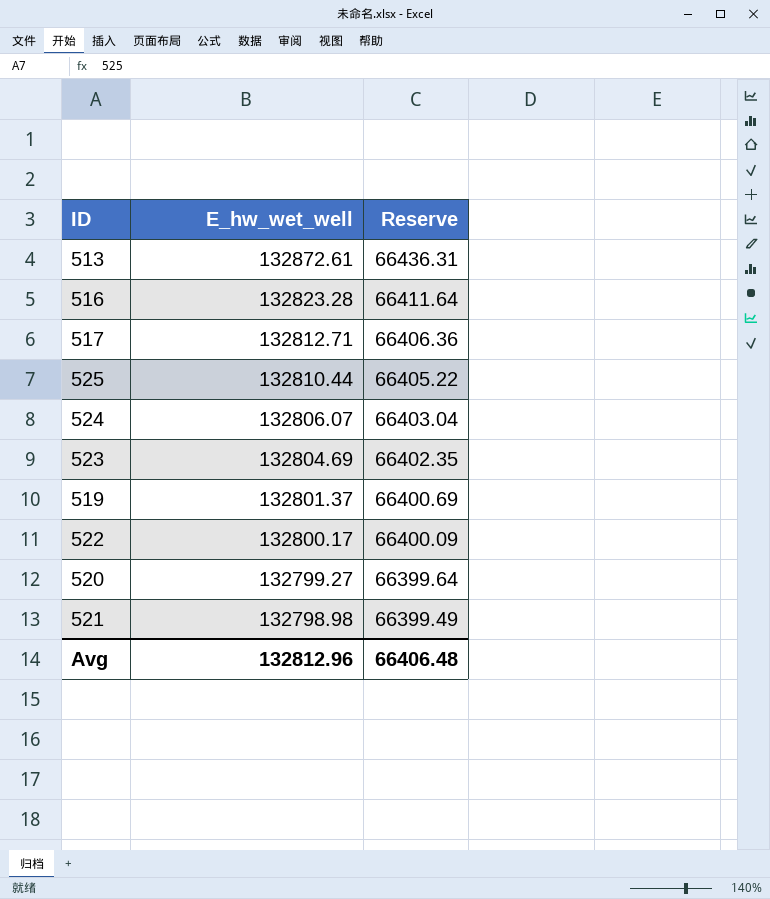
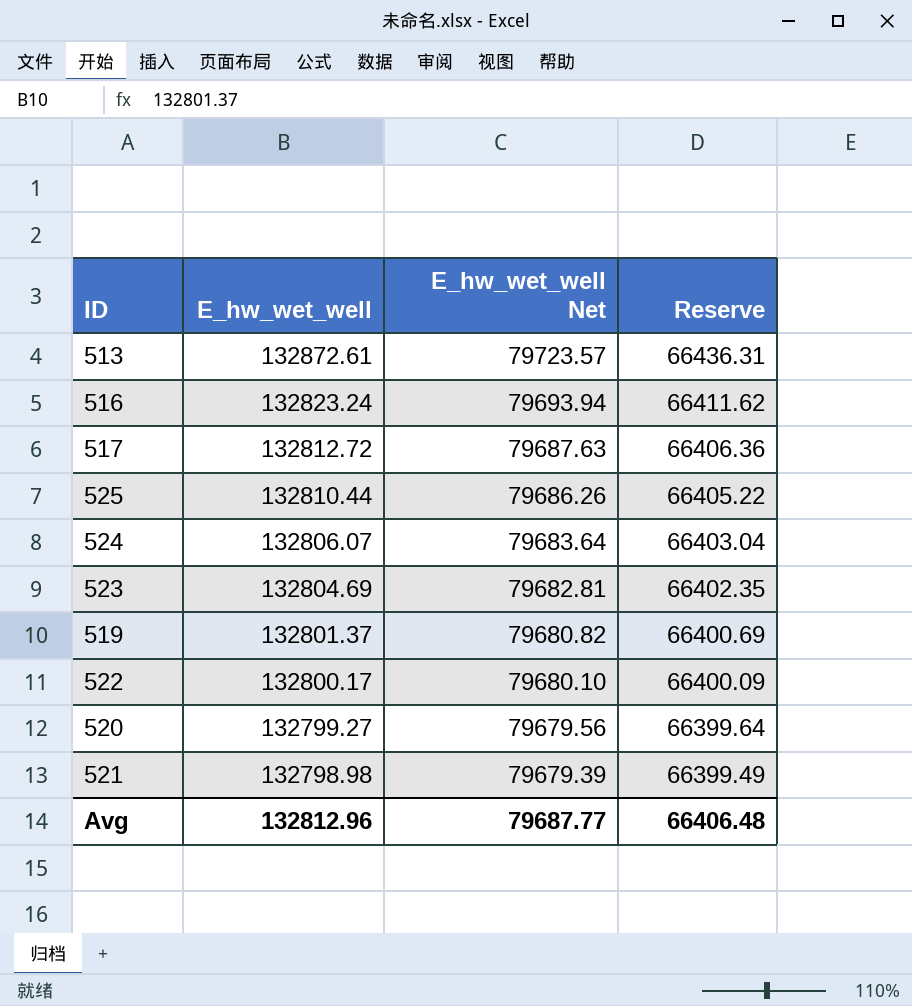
column E_hw_wet_well Net | formula: none -> [E_hw_wet_well] * 0.6
516 | E_hw_wet_well: 132823.28 -> 132823.24
516 | Reserve: 66411.64 -> 66411.62
517 | E_hw_wet_well: 132812.71 -> 132812.72

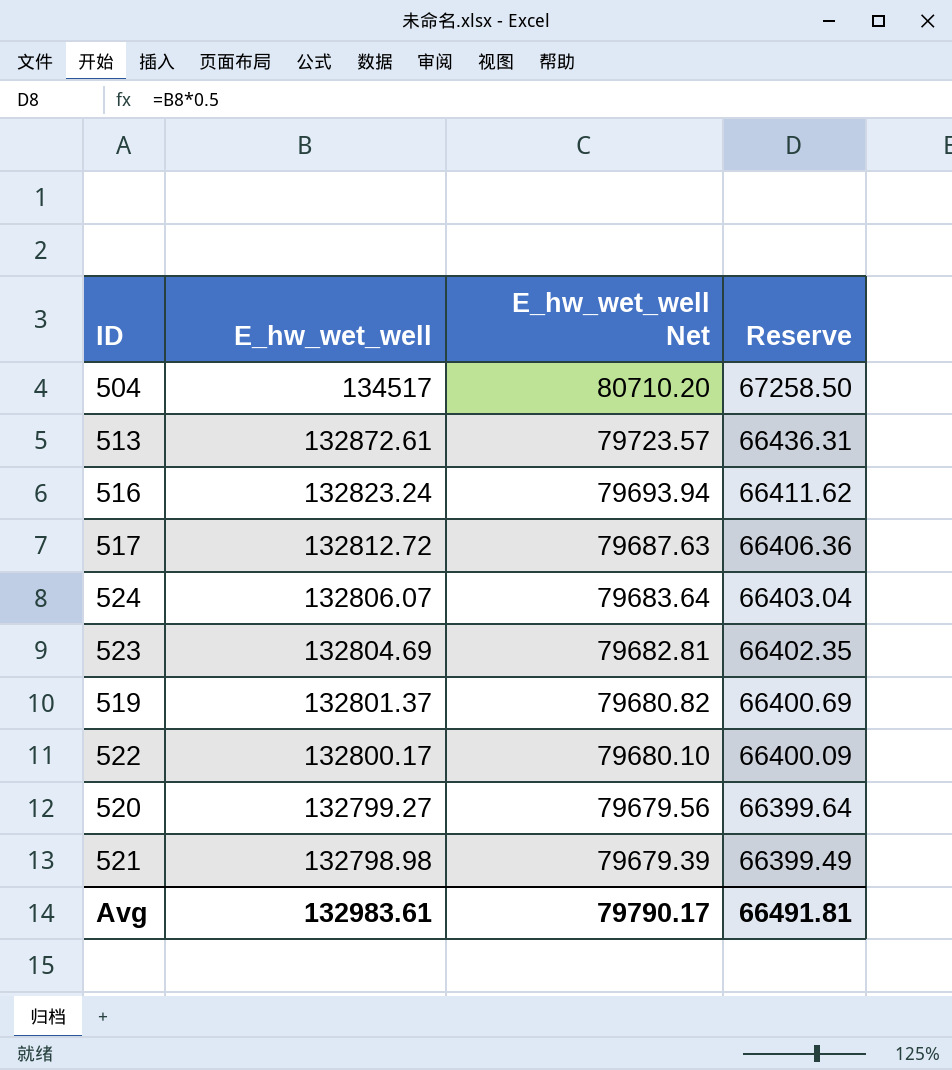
row 525: 132810.44 | 79686.26 | 66405.22 -> none
row 504: none -> 134517 | 80710.20 | 67258.50
Avg | E_hw_wet_well: 132812.96 -> 132983.61
Avg | E_hw_wet_well Net: 79687.77 -> 79790.17
Avg | Reserve: 66406.48 -> 66491.81

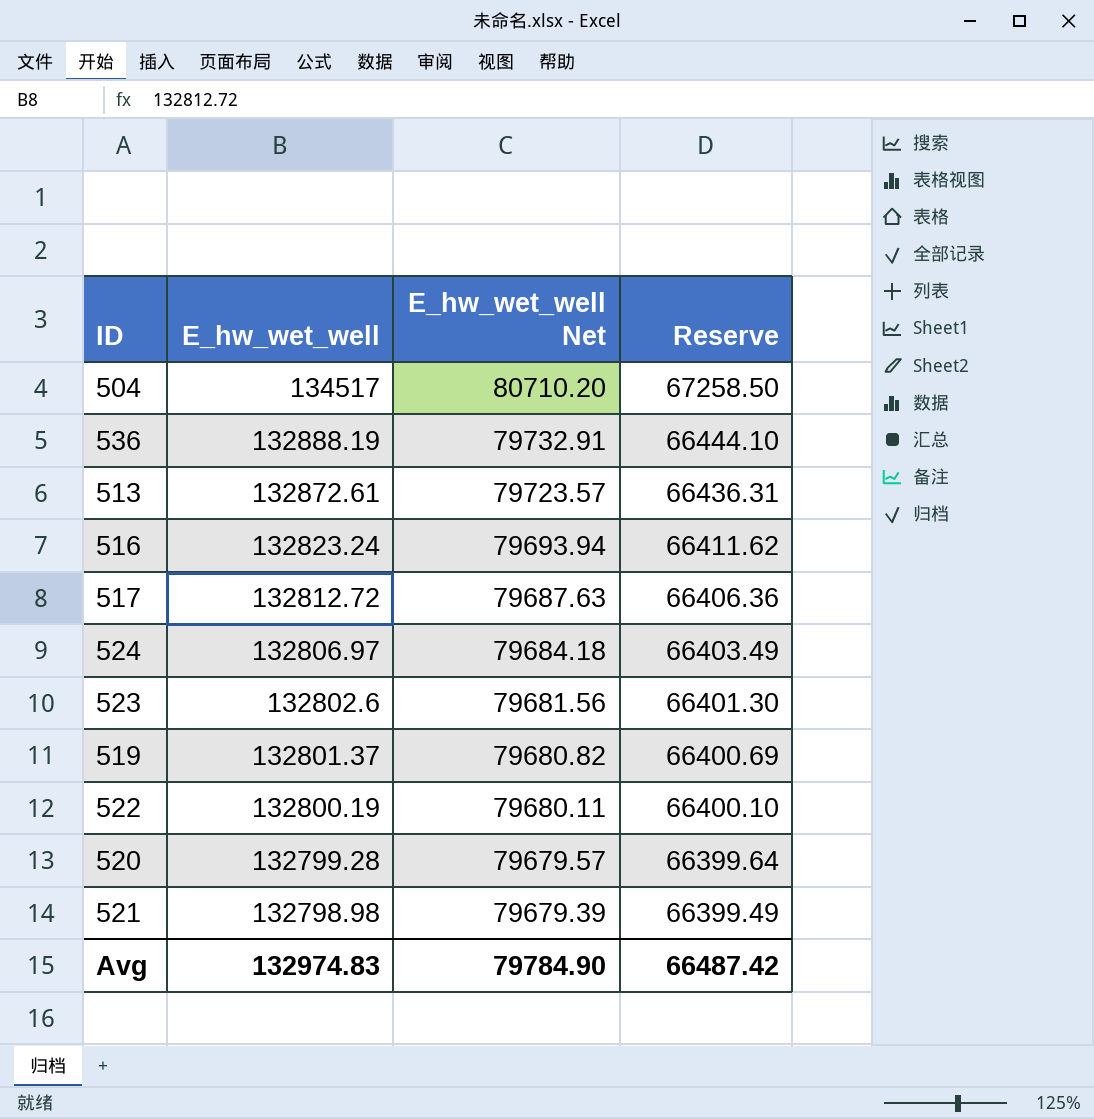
row 536: none -> 132888.19 | 79732.91 | 66444.10
524 | E_hw_wet_well: 132806.07 -> 132806.97
524 | E_hw_wet_well Net: 79683.64 -> 79684.18
524 | Reserve: 66403.04 -> 66403.49
523 | E_hw_wet_well: 132804.69 -> 132802.6
523 | E_hw_wet_well Net: 79682.81 -> 79681.56
523 | Reserve: 66402.35 -> 66401.30
522 | E_hw_wet_well: 132800.17 -> 132800.19
522 | E_hw_wet_well Net: 79680.10 -> 79680.11
522 | Reserve: 66400.09 -> 66400.10
520 | E_hw_wet_well: 132799.27 -> 132799.28
520 | E_hw_wet_well Net: 79679.56 -> 79679.57
Avg | E_hw_wet_well: 132983.61 -> 132974.83
Avg | E_hw_wet_well Net: 79790.17 -> 79784.90
Avg | Reserve: 66491.81 -> 66487.42

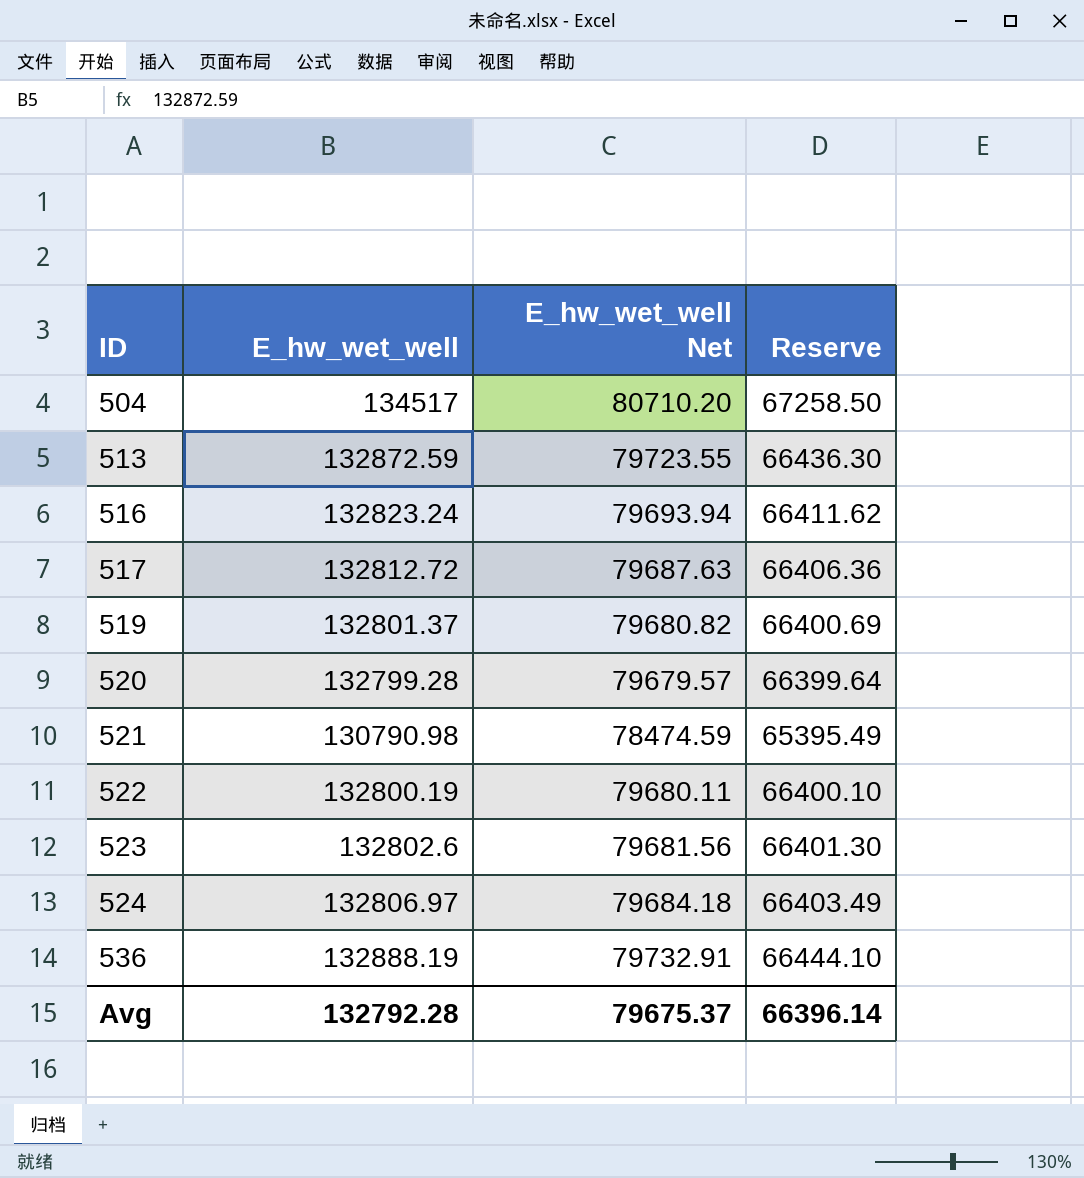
row order: E_hw_wet_well descending -> ID ascending
513 | E_hw_wet_well: 132872.61 -> 132872.59
513 | E_hw_wet_well Net: 79723.57 -> 79723.55
513 | Reserve: 66436.31 -> 66436.30
521 | E_hw_wet_well: 132798.98 -> 130790.98
521 | E_hw_wet_well Net: 79679.39 -> 78474.59
521 | Reserve: 66399.49 -> 65395.49
Avg | E_hw_wet_well: 132974.83 -> 132792.28
Avg | E_hw_wet_well Net: 79784.90 -> 79675.37
Avg | Reserve: 66487.42 -> 66396.14

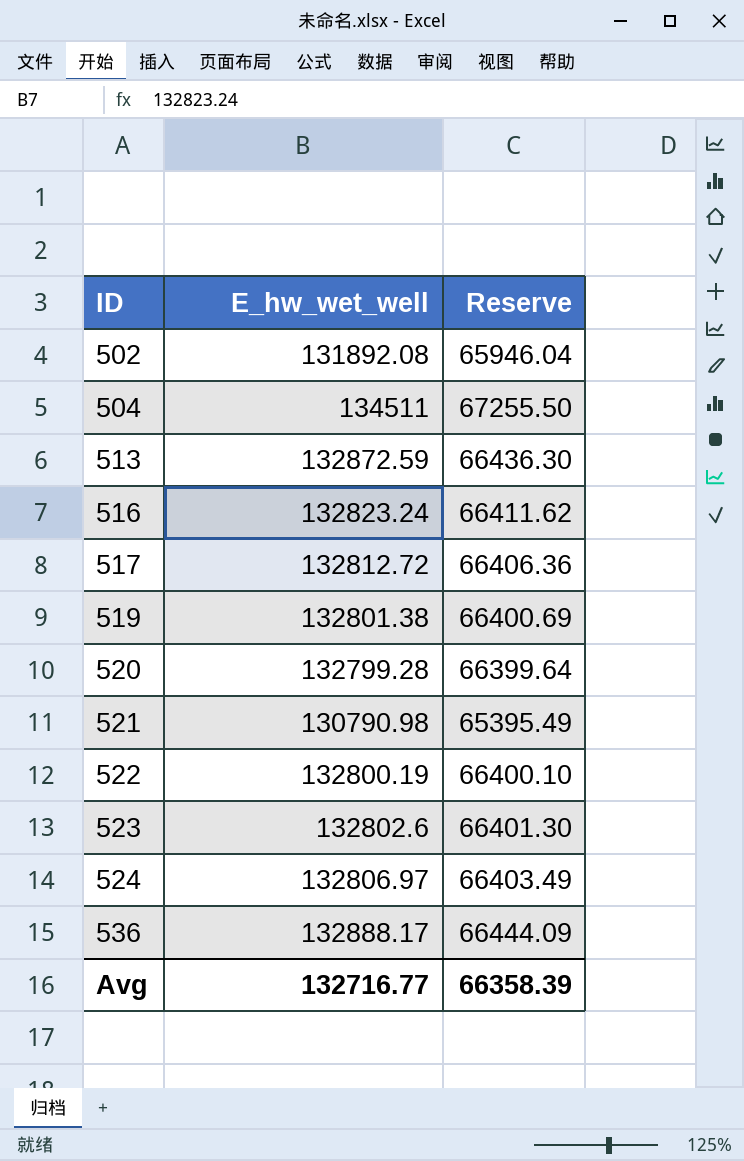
column E_hw_wet_well Net | formula: [E_hw_wet_well] * 0.6 -> none
row 502: none -> 131892.08 | 65946.04
504 | E_hw_wet_well: 134517 -> 134511
504 | Reserve: 67258.50 -> 67255.50
519 | E_hw_wet_well: 132801.37 -> 132801.38
536 | E_hw_wet_well: 132888.19 -> 132888.17
536 | Reserve: 66444.10 -> 66444.09
Avg | E_hw_wet_well: 132792.28 -> 132716.77
Avg | Reserve: 66396.14 -> 66358.39

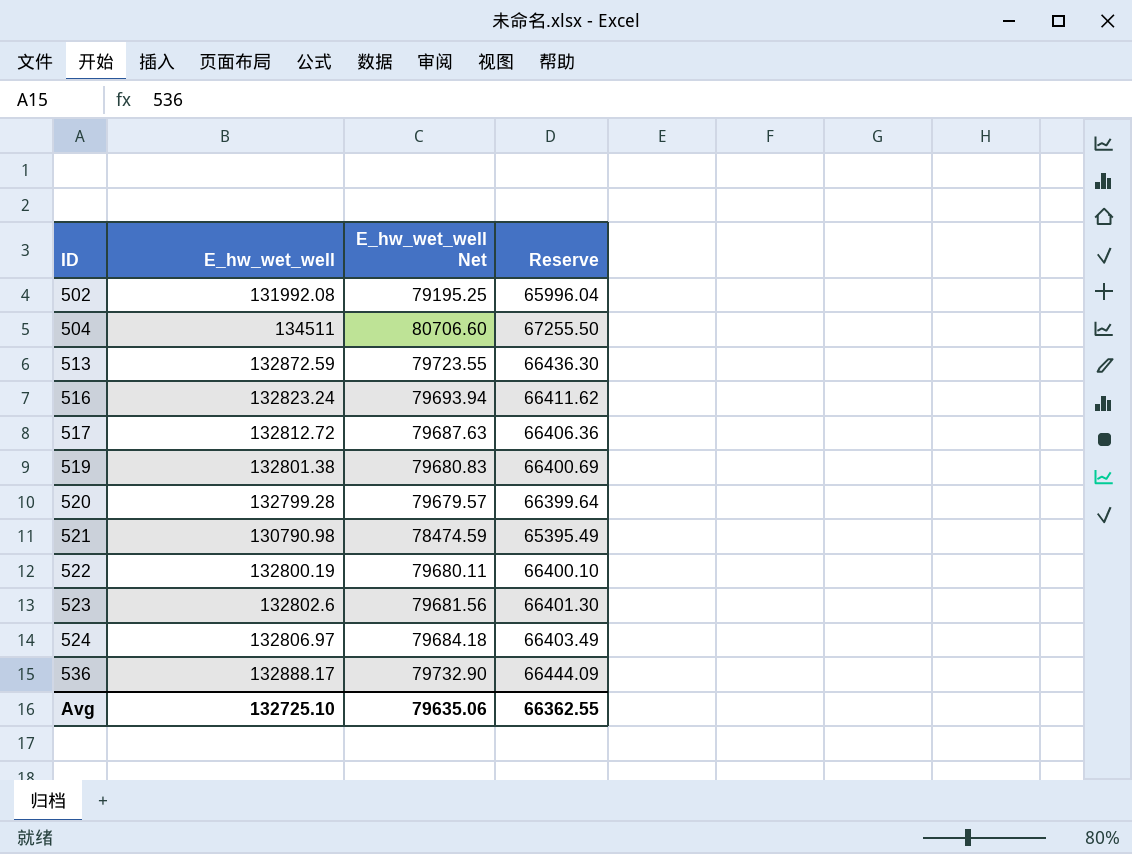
column E_hw_wet_well Net | formula: none -> [E_hw_wet_well] * 0.6
502 | E_hw_wet_well: 131892.08 -> 131992.08
502 | Reserve: 65946.04 -> 65996.04
Avg | E_hw_wet_well: 132716.77 -> 132725.10
Avg | Reserve: 66358.39 -> 66362.55

